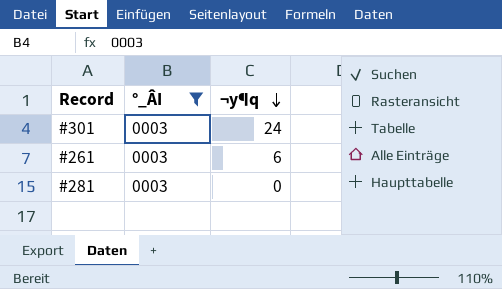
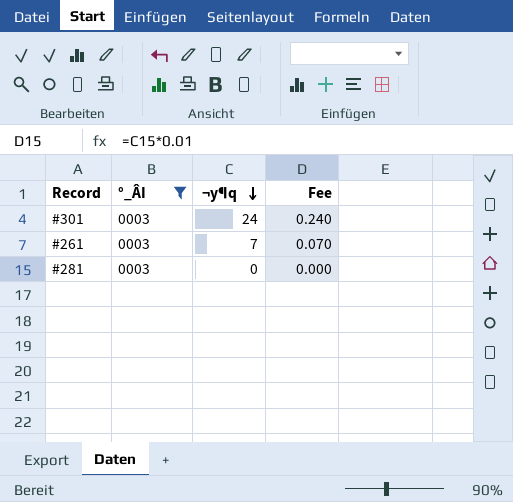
column Fee | formula: none -> [¬y¶q] * 0.01
#261 | ¬y¶q: 6 -> 7

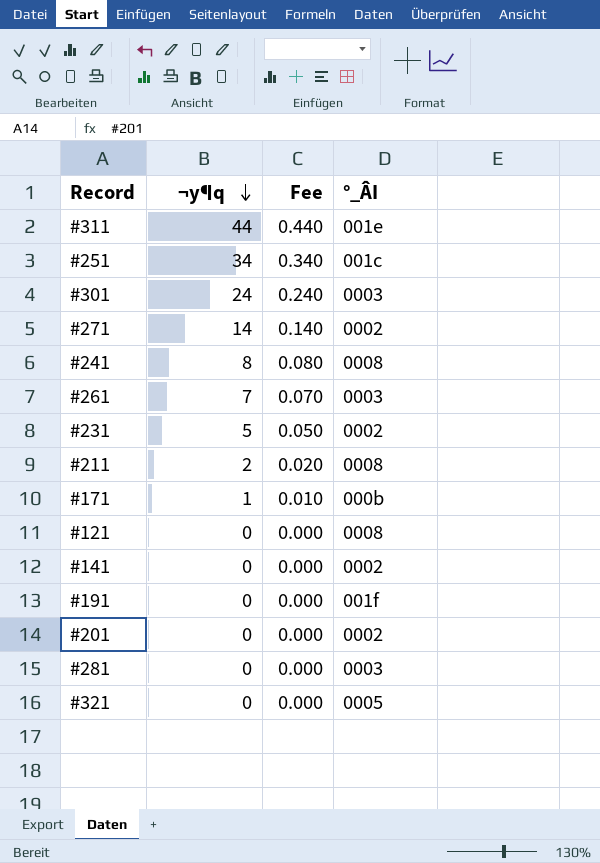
filter: °_ÂI = 0003 -> none
column °_ÂI | position: 2 -> 4

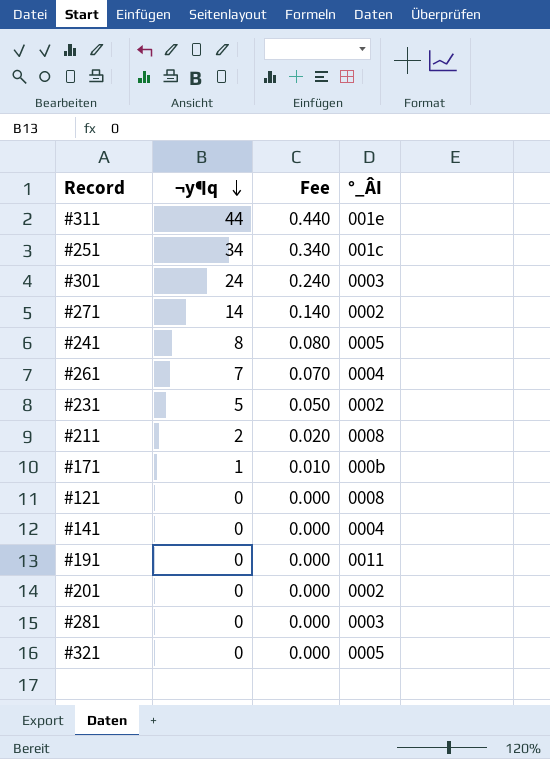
#241 | °_ÂI: 0008 -> 0005
#261 | °_ÂI: 0003 -> 0004
#141 | °_ÂI: 0002 -> 0004
#191 | °_ÂI: 001f -> 0011

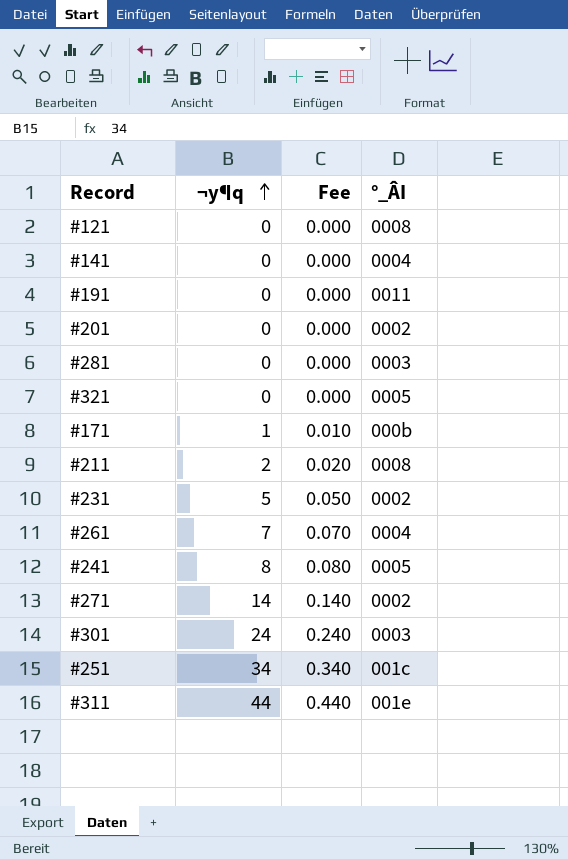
row order: ¬y¶q descending -> ¬y¶q ascending

